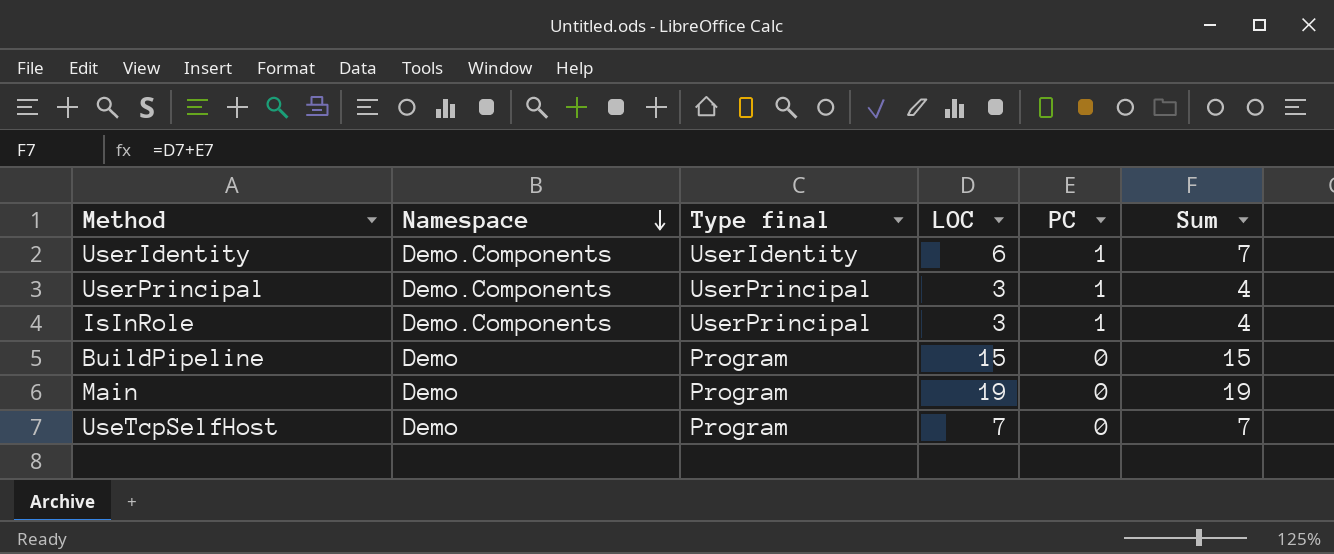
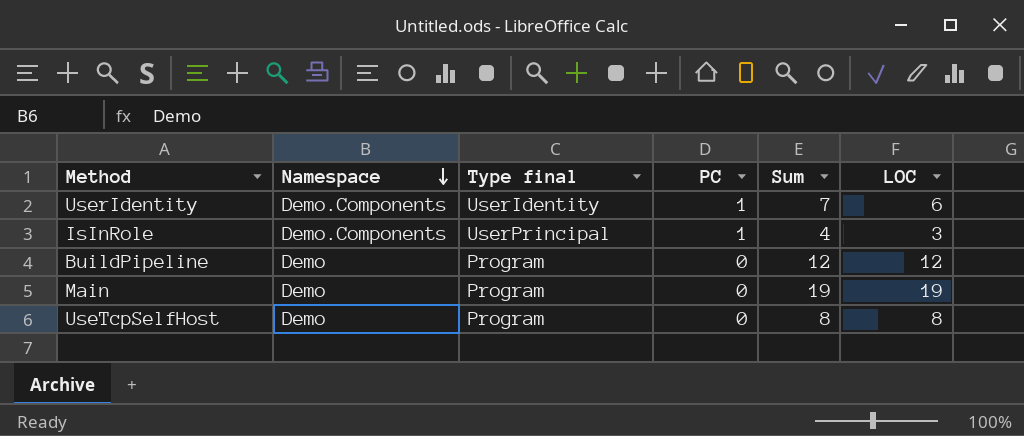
column LOC | position: 4 -> 6
row UserPrincipal: Demo.Components | UserPrincipal | 3 | 1 | 4 -> none
BuildPipeline | Sum: 15 -> 12
BuildPipeline | LOC: 15 -> 12
UseTcpSelfHost | Sum: 7 -> 8
UseTcpSelfHost | LOC: 7 -> 8

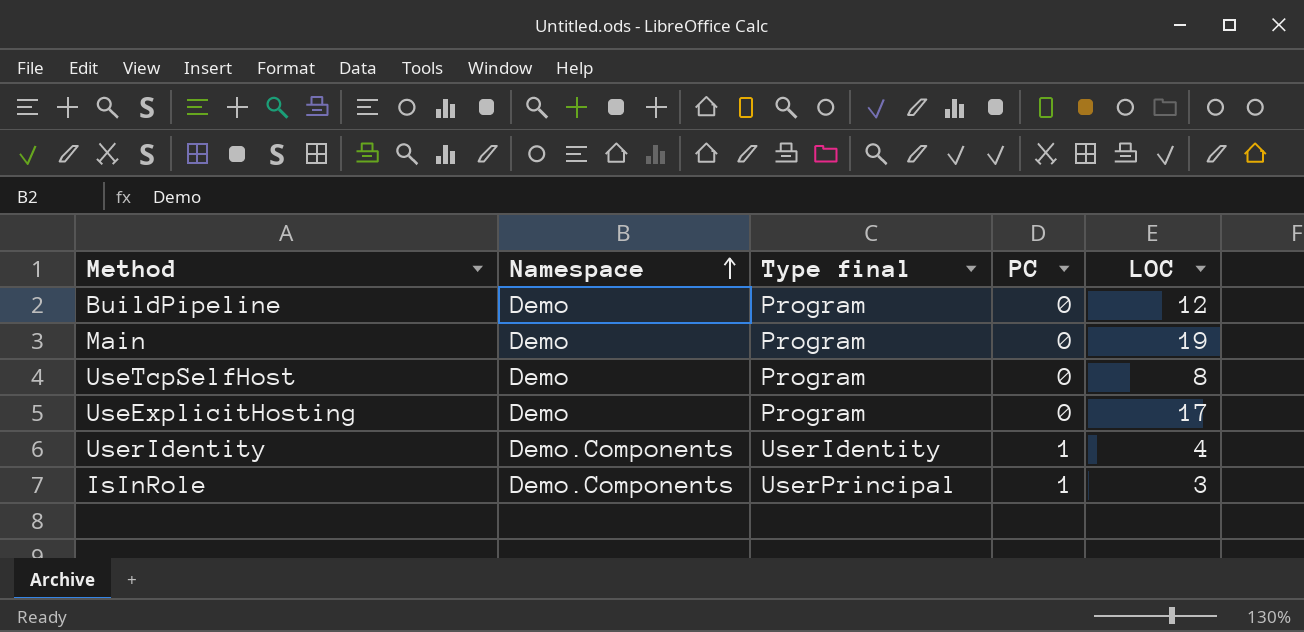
row order: Namespace descending -> Namespace ascending
column Sum | formula: [PC] + [LOC] -> none
row UseExplicitHosting: none -> Demo | Program | 0 | 17
UserIdentity | LOC: 6 -> 4

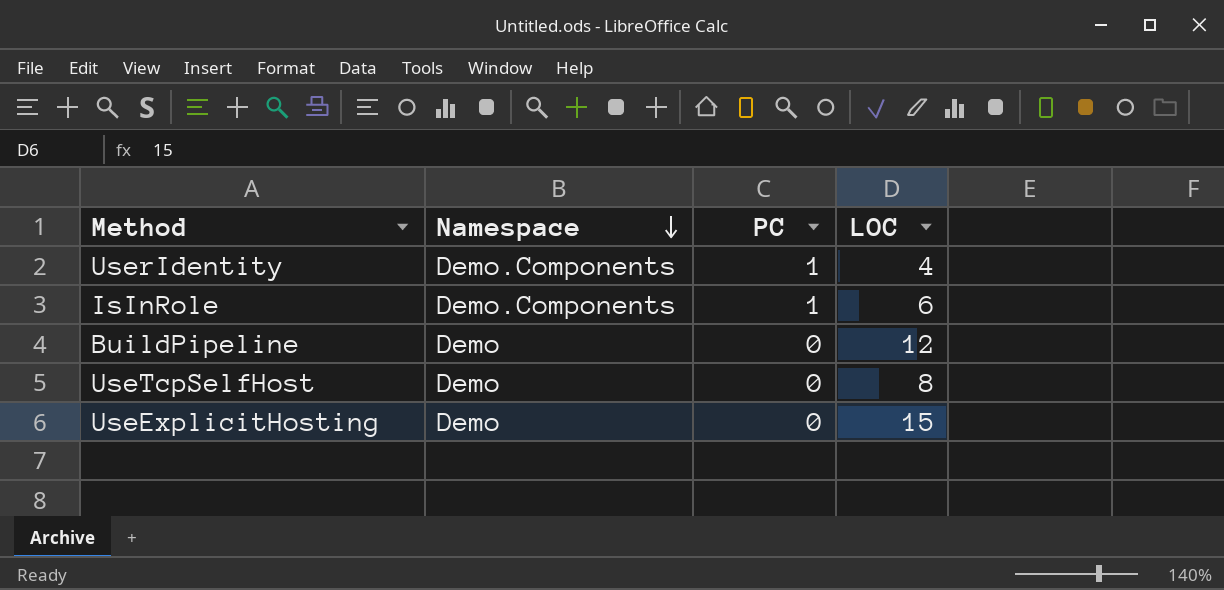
row order: Namespace ascending -> Namespace descending
column Type final | position: 3 -> none
row Main: Demo | Program | 0 | 19 -> none
IsInRole | LOC: 3 -> 6
UseExplicitHosting | LOC: 17 -> 15

